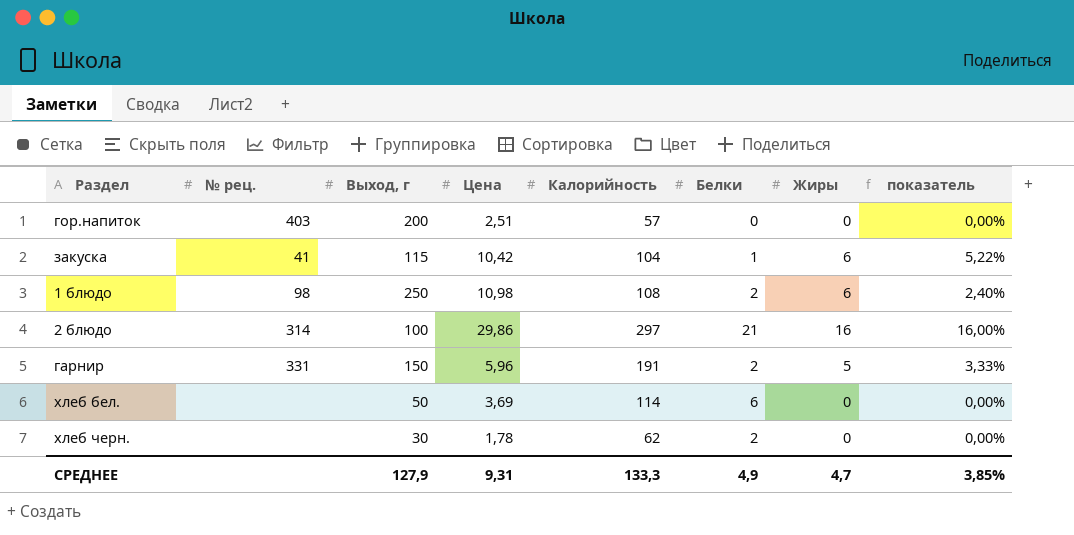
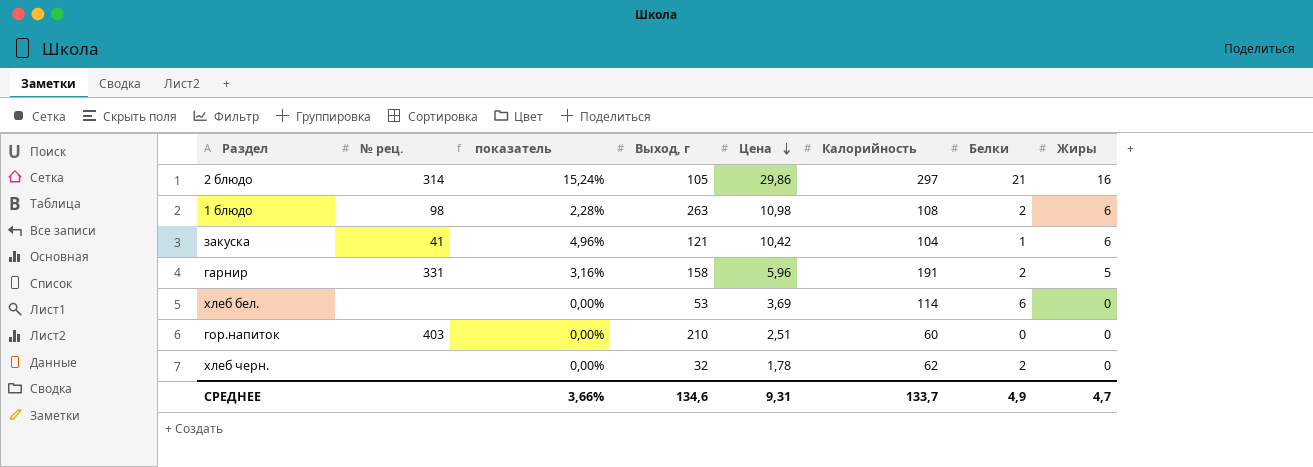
row order: none -> Цена descending
column показатель | position: 8 -> 3
2 блюдо | показатель: 16,00% -> 15,24%
2 блюдо | Выход, г: 100 -> 105
1 блюдо | показатель: 2,40% -> 2,28%
1 блюдо | Выход, г: 250 -> 263
закуска | показатель: 5,22% -> 4,96%
закуска | Выход, г: 115 -> 121
гарнир | показатель: 3,33% -> 3,16%
гарнир | Выход, г: 150 -> 158
хлеб бел. | Выход, г: 50 -> 53
гор.напиток | Выход, г: 200 -> 210
гор.напиток | Калорийность: 57 -> 60
хлеб черн. | Выход, г: 30 -> 32
СРЕДНЕЕ | показатель: 3,85% -> 3,66%
СРЕДНЕЕ | Выход, г: 127,9 -> 134,6
СРЕДНЕЕ | Калорийность: 133,3 -> 133,7

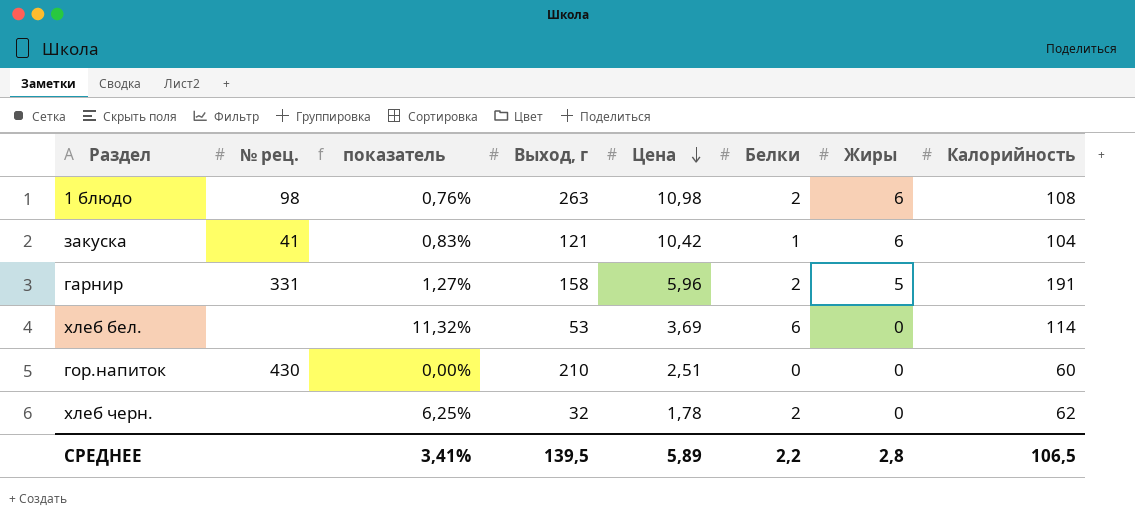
column показатель | formula: [Жиры] / [Выход, г] -> [Белки] / [Выход, г]
column Калорийность | position: 6 -> 8
row 2 блюдо: 314 | 15,24% | 105 | 29,86 | 297 | 21 | 16 -> none
гор.напиток | № рец.: 403 -> 430
СРЕДНЕЕ | показатель: 3,66% -> 3,41%
СРЕДНЕЕ | Выход, г: 134,6 -> 139,5
СРЕДНЕЕ | Цена: 9,31 -> 5,89
СРЕДНЕЕ | Белки: 4,9 -> 2,2
СРЕДНЕЕ | Жиры: 4,7 -> 2,8
СРЕДНЕЕ | Калорийность: 133,7 -> 106,5

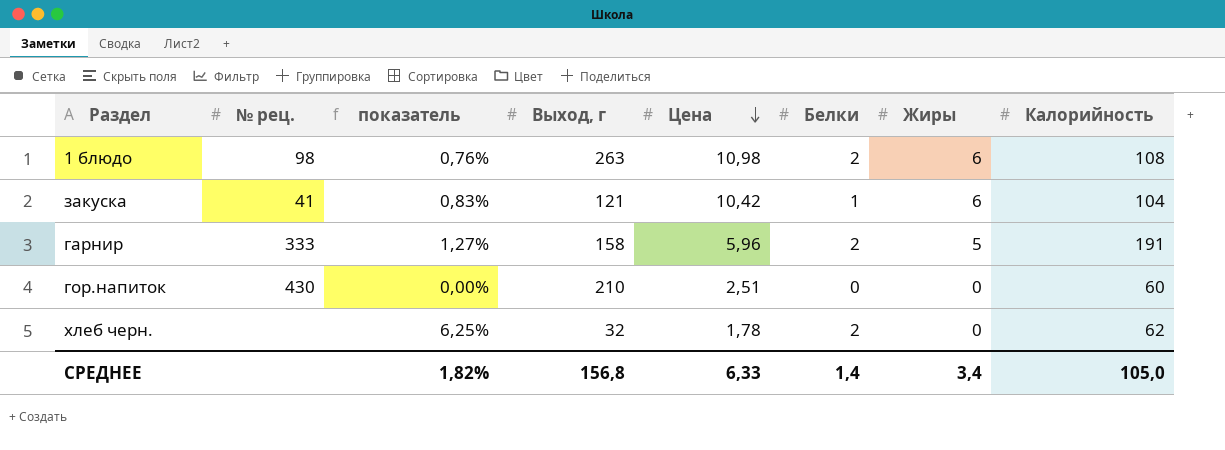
row хлеб бел.: none | 11,32% | 53 | 3,69 | 6 | 0 | 114 -> none
гарнир | № рец.: 331 -> 333
СРЕДНЕЕ | показатель: 3,41% -> 1,82%
СРЕДНЕЕ | Выход, г: 139,5 -> 156,8
СРЕДНЕЕ | Цена: 5,89 -> 6,33
СРЕДНЕЕ | Белки: 2,2 -> 1,4
СРЕДНЕЕ | Жиры: 2,8 -> 3,4
СРЕДНЕЕ | Калорийность: 106,5 -> 105,0

